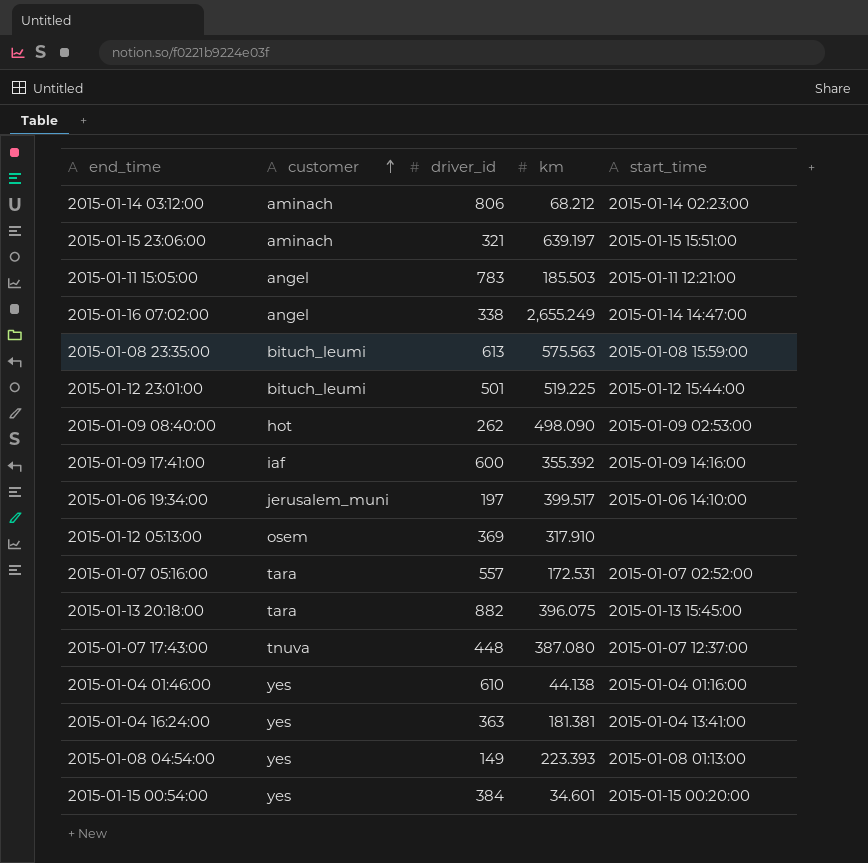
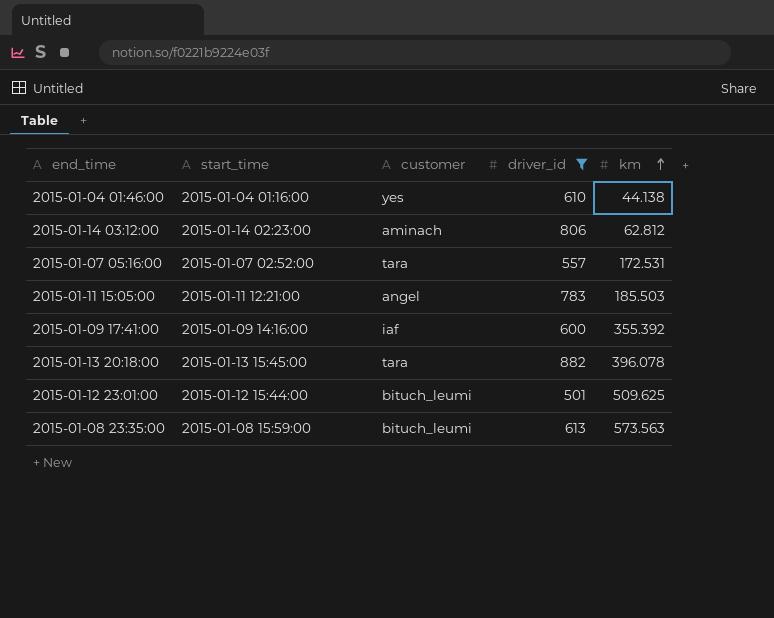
filter: none -> driver_id >= 501
row order: customer ascending -> km ascending
column start_time | position: 5 -> 2
2015-01-14 03:12:00 | km: 68.212 -> 62.812
2015-01-13 20:18:00 | km: 396.075 -> 396.078
2015-01-12 23:01:00 | km: 519.225 -> 509.625
2015-01-08 23:35:00 | km: 575.563 -> 573.563

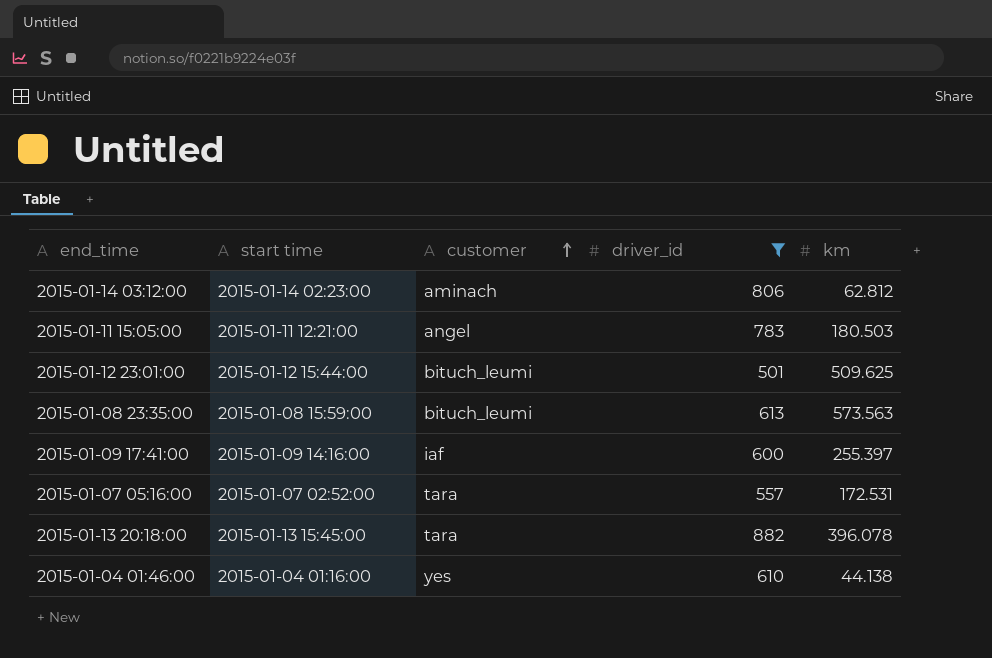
row order: km ascending -> customer ascending
column name: start_time -> start time
2015-01-11 15:05:00 | km: 185.503 -> 180.503
2015-01-09 17:41:00 | km: 355.392 -> 255.397

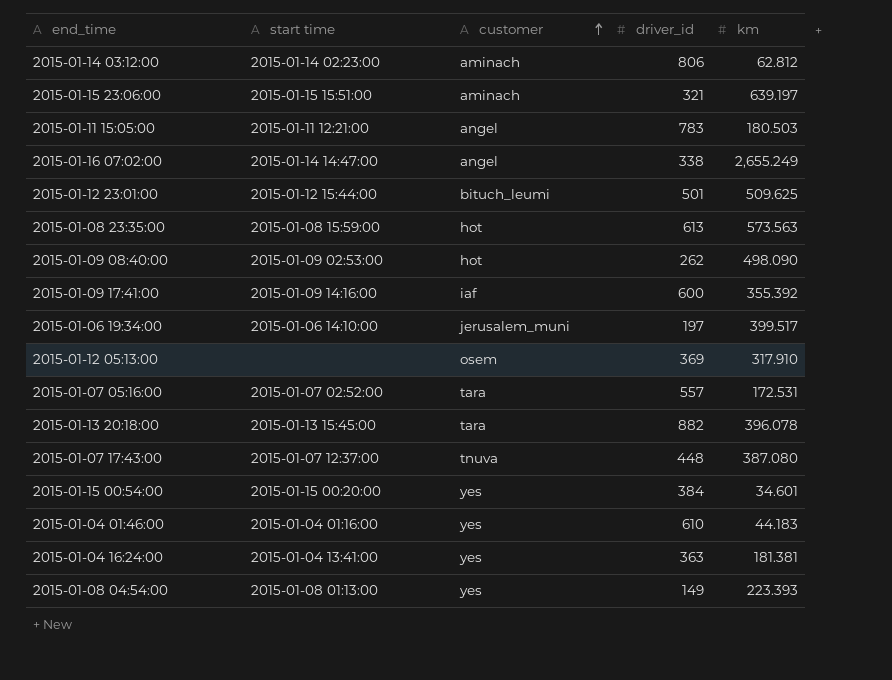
filter: driver_id >= 501 -> none
2015-01-08 23:35:00 | customer: bituch_leumi -> hot
2015-01-09 17:41:00 | km: 255.397 -> 355.392
2015-01-04 01:46:00 | km: 44.138 -> 44.183

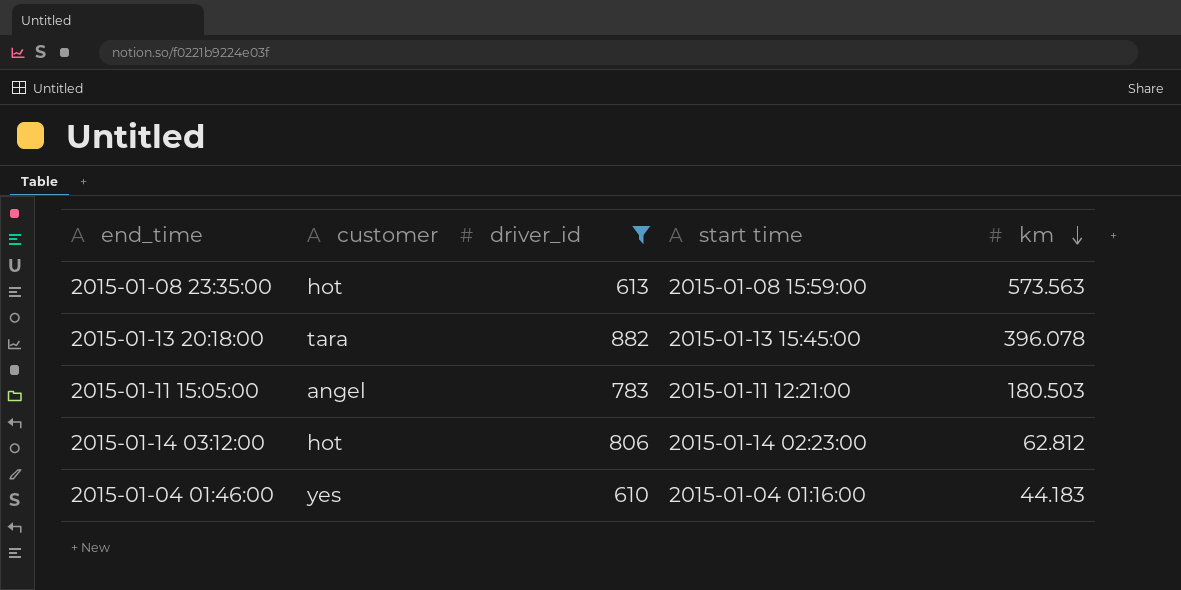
filter: none -> driver_id >= 610
row order: customer ascending -> km descending
column start time | position: 2 -> 4
2015-01-14 03:12:00 | customer: aminach -> hot

